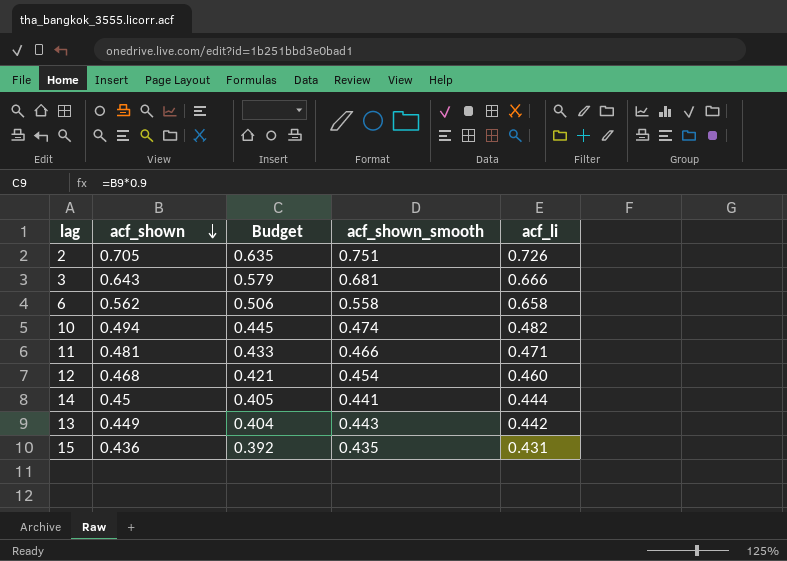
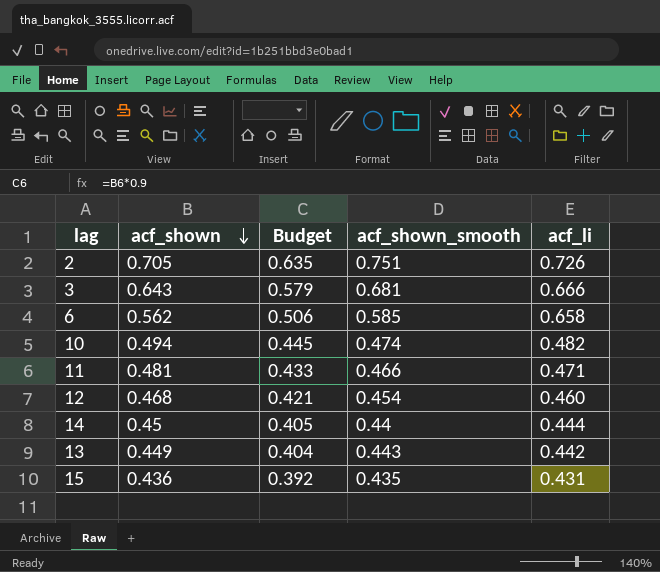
6 | acf_shown_smooth: 0.558 -> 0.585
14 | acf_shown_smooth: 0.441 -> 0.44

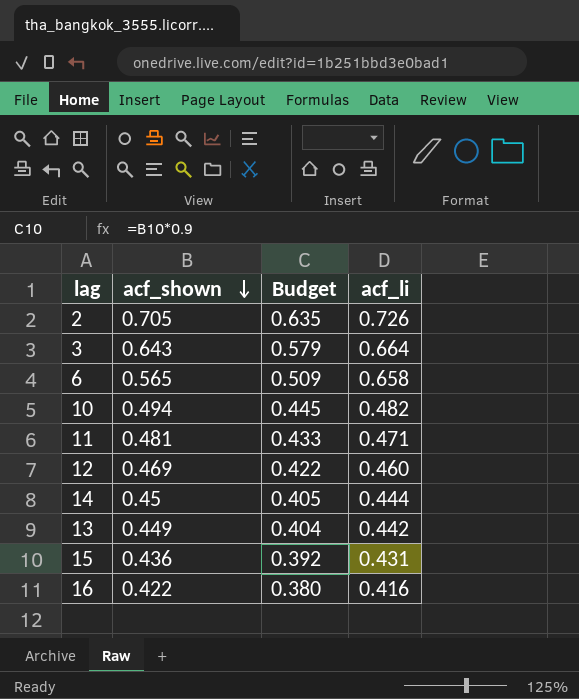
column acf_shown_smooth | position: 4 -> none
3 | acf_li: 0.666 -> 0.664
6 | acf_shown: 0.562 -> 0.565
6 | Budget: 0.506 -> 0.509
12 | acf_shown: 0.468 -> 0.469
12 | Budget: 0.421 -> 0.422
row 16: none -> 0.422 | 0.380 | 0.416

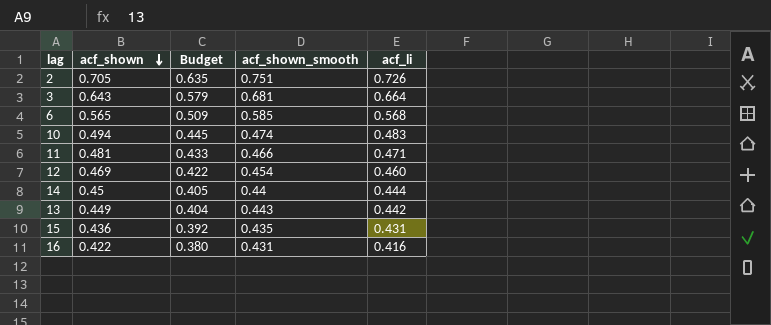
column acf_shown_smooth | position: none -> 4
6 | acf_li: 0.658 -> 0.568
10 | acf_li: 0.482 -> 0.483

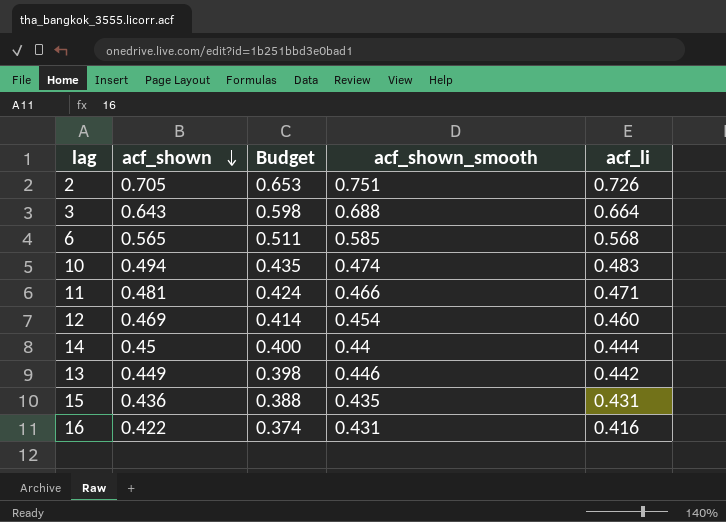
column Budget | formula: [acf_shown] * 0.9 -> [acf_li] * 0.9
3 | acf_shown_smooth: 0.681 -> 0.688
13 | acf_shown_smooth: 0.443 -> 0.446

